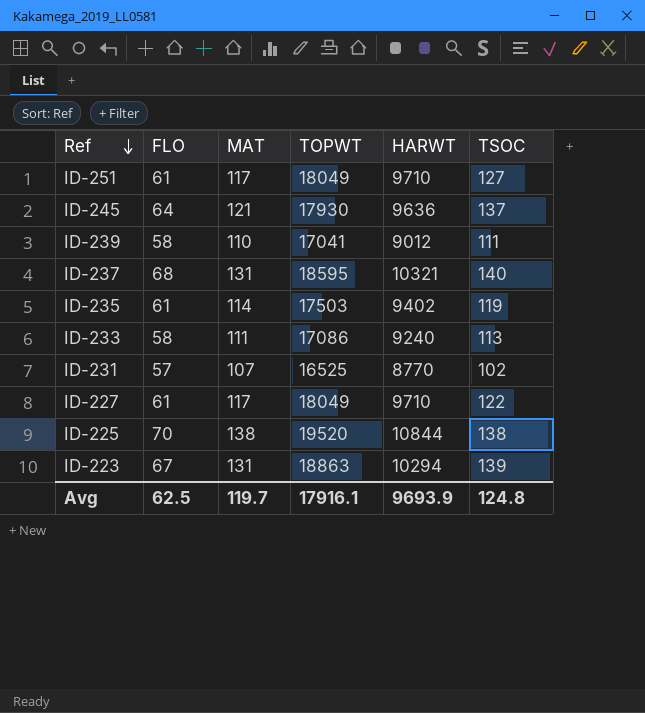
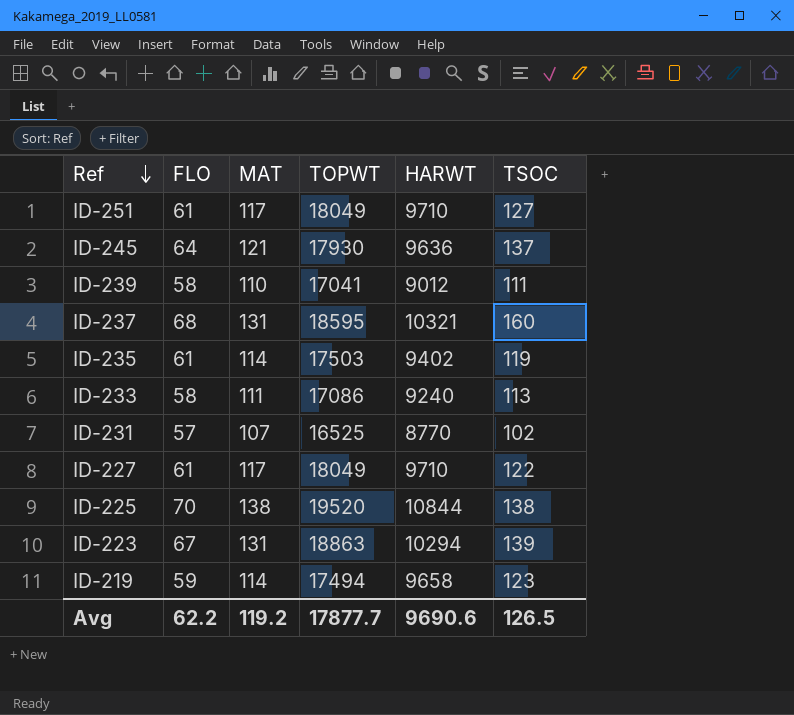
ID-237 | TSOC: 140 -> 160
row ID-219: none -> 59 | 114 | 17494 | 9658 | 123
Avg | FLO: 62.5 -> 62.2
Avg | MAT: 119.7 -> 119.2
Avg | TOPWT: 17916.1 -> 17877.7
Avg | HARWT: 9693.9 -> 9690.6
Avg | TSOC: 124.8 -> 126.5

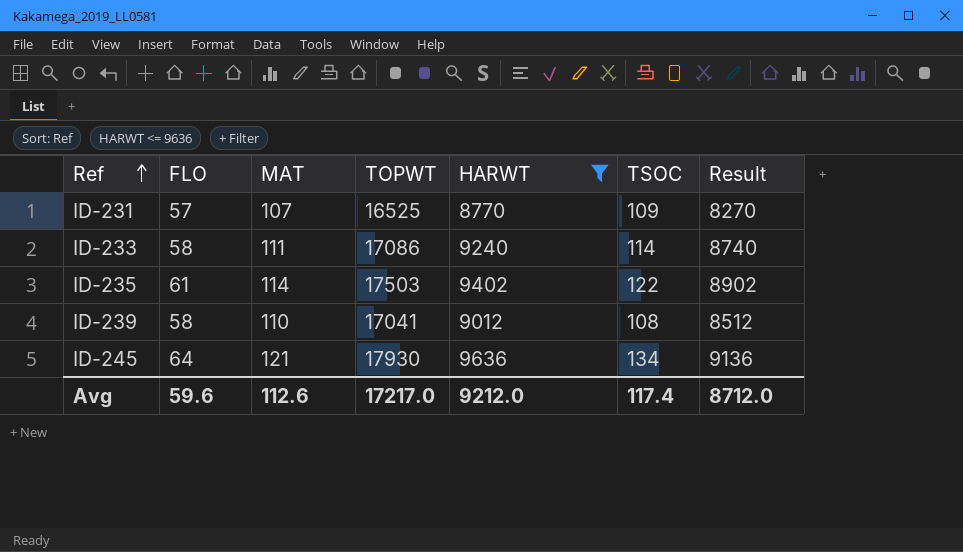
filter: none -> HARWT <= 9636
row order: Ref descending -> Ref ascending
column Result | formula: none -> [HARWT] - 500
ID-231 | TSOC: 102 -> 109
ID-233 | TSOC: 113 -> 114
ID-235 | TSOC: 119 -> 122
ID-239 | TSOC: 111 -> 108
ID-245 | TSOC: 137 -> 134
Avg | FLO: 62.2 -> 59.6
Avg | MAT: 119.2 -> 112.6
Avg | TOPWT: 17877.7 -> 17217.0
Avg | HARWT: 9690.6 -> 9212.0
Avg | TSOC: 126.5 -> 117.4

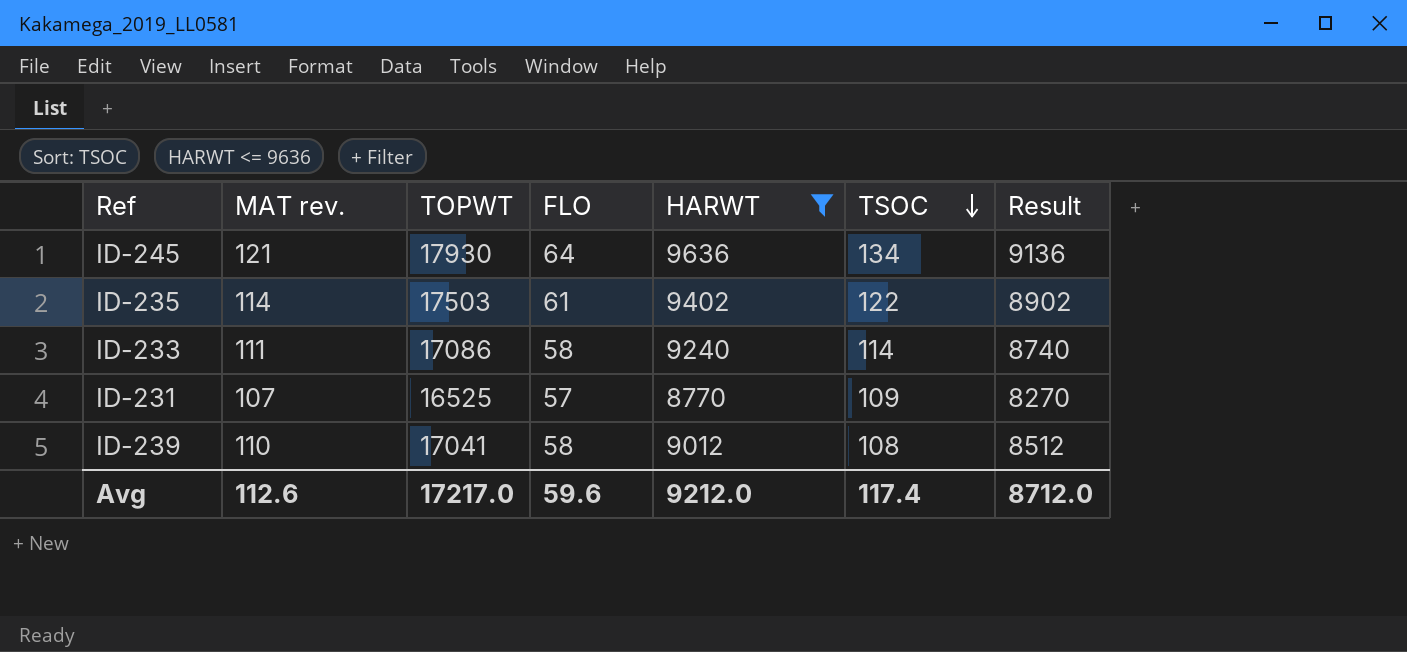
row order: Ref ascending -> TSOC descending
column name: MAT -> MAT rev.
column FLO | position: 2 -> 4

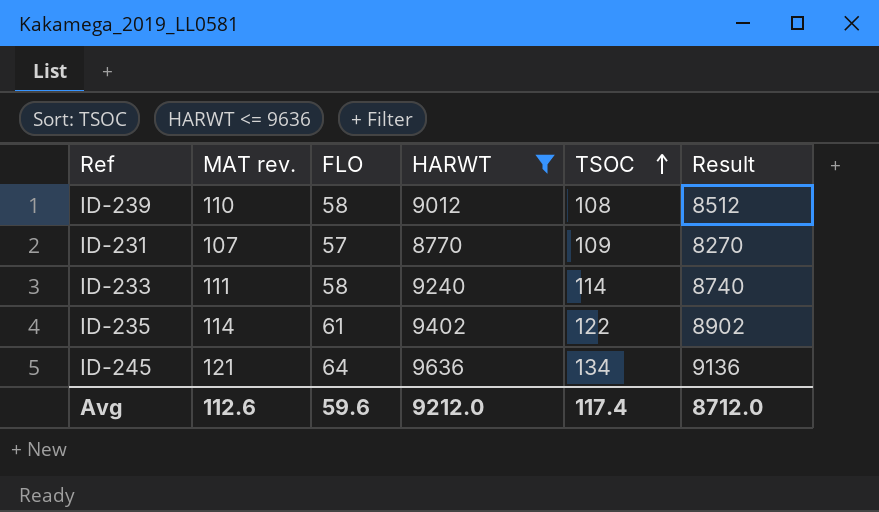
row order: TSOC descending -> TSOC ascending
column TOPWT | position: 3 -> none

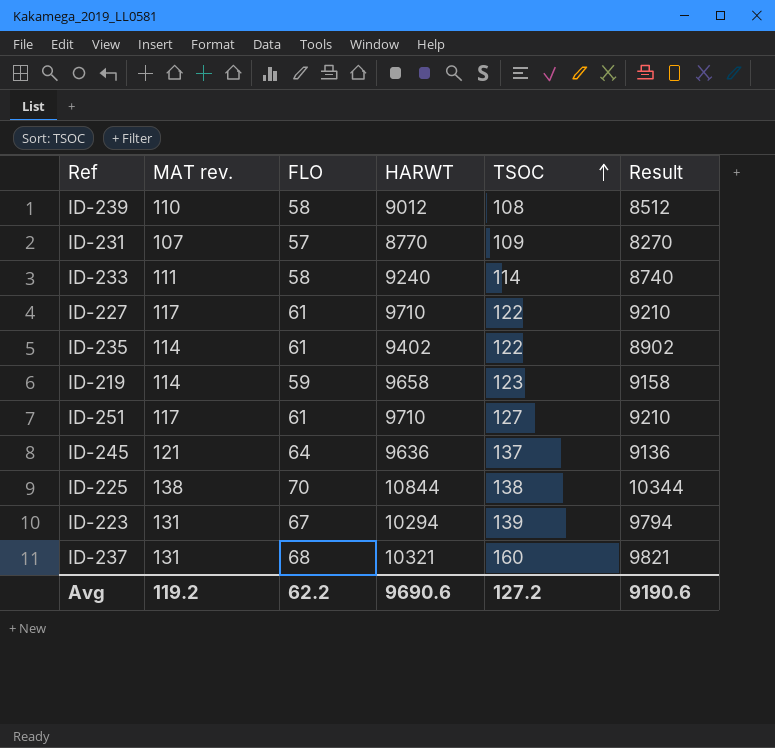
filter: HARWT <= 9636 -> none
ID-245 | TSOC: 134 -> 137
Avg | MAT rev.: 112.6 -> 119.2
Avg | FLO: 59.6 -> 62.2
Avg | HARWT: 9212.0 -> 9690.6
Avg | TSOC: 117.4 -> 127.2
Avg | Result: 8712.0 -> 9190.6

